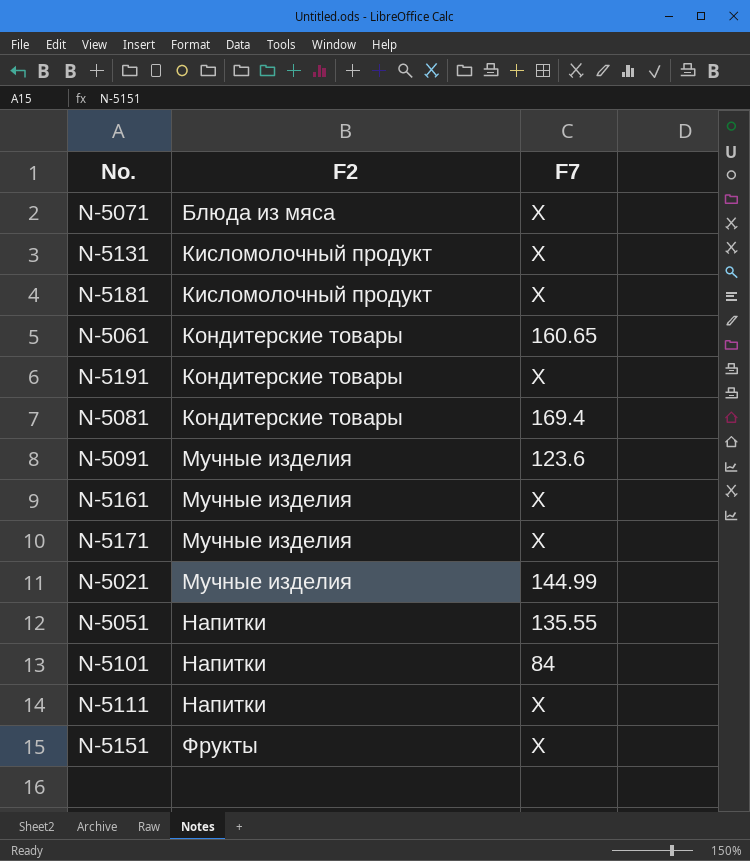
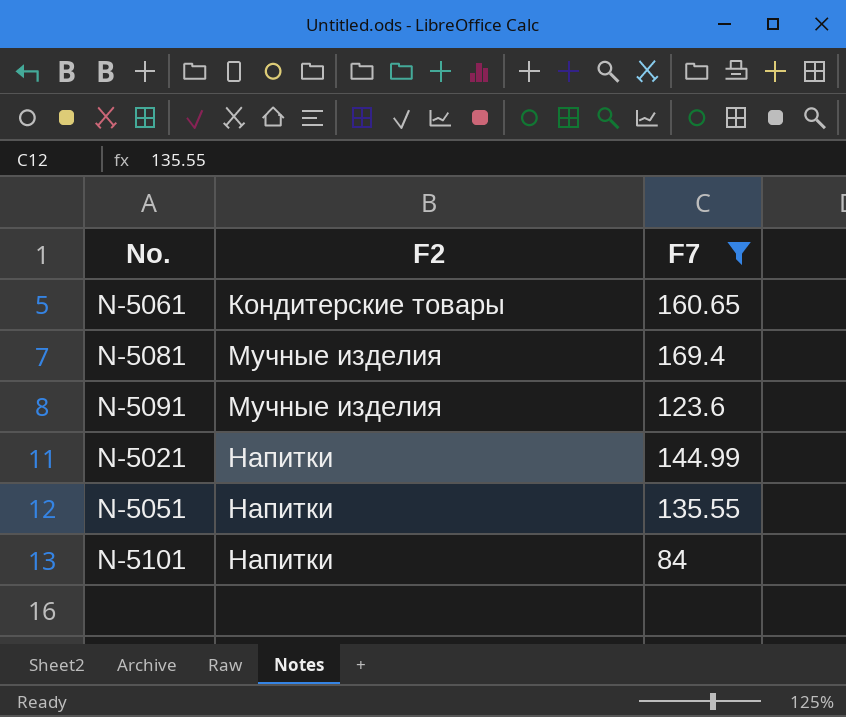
filter: none -> F7 != Х
N-5081 | F2: Кондитерские товары -> Мучные изделия
N-5021 | F2: Мучные изделия -> Напитки

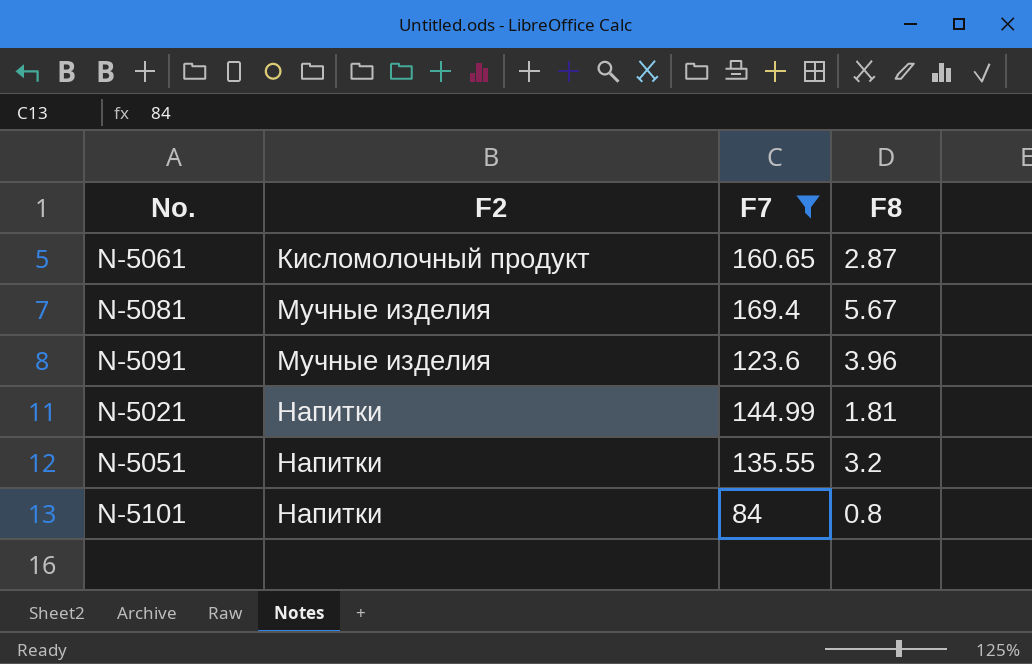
column F8 | position: none -> 4
N-5061 | F2: Кондитерские товары -> Кисломолочный продукт

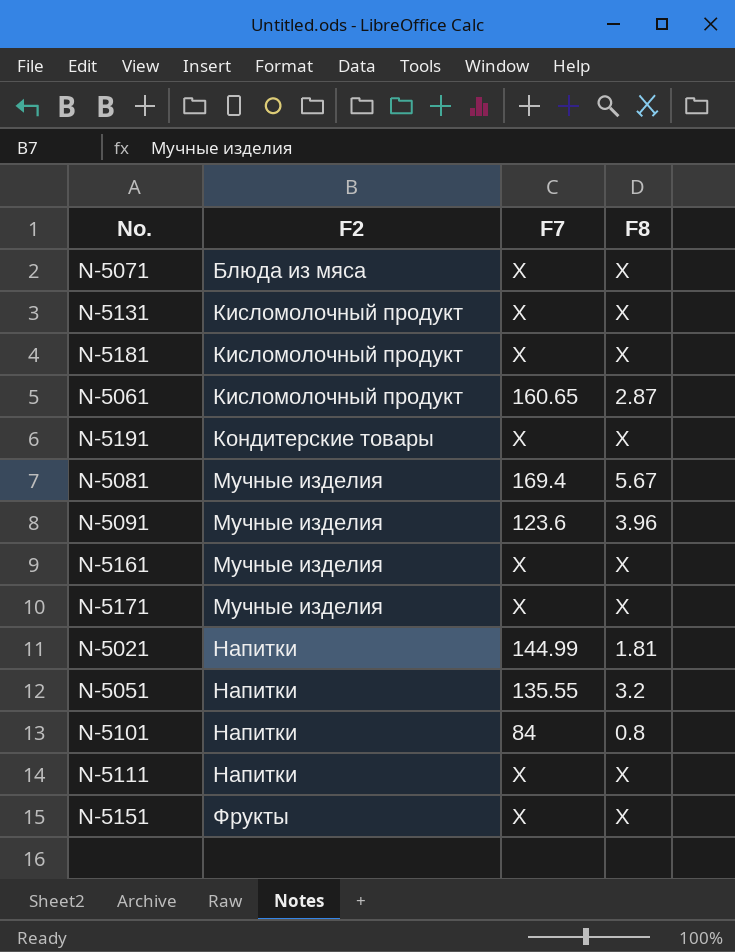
filter: F7 != Х -> none

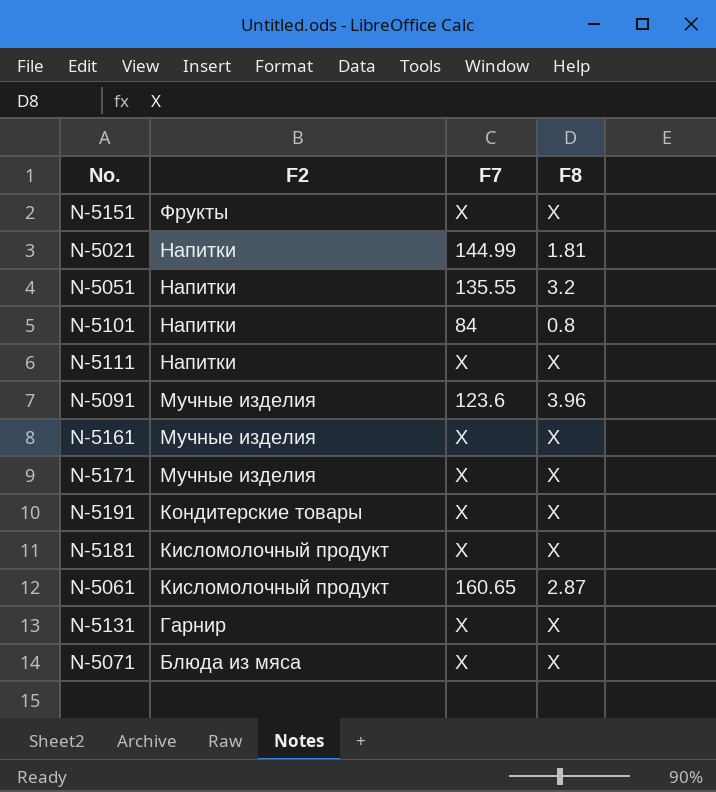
row order: F2 ascending -> F2 descending
row N-5081: Мучные изделия | 169.4 | 5.67 -> none
N-5131 | F2: Кисломолочный продукт -> Гарнир

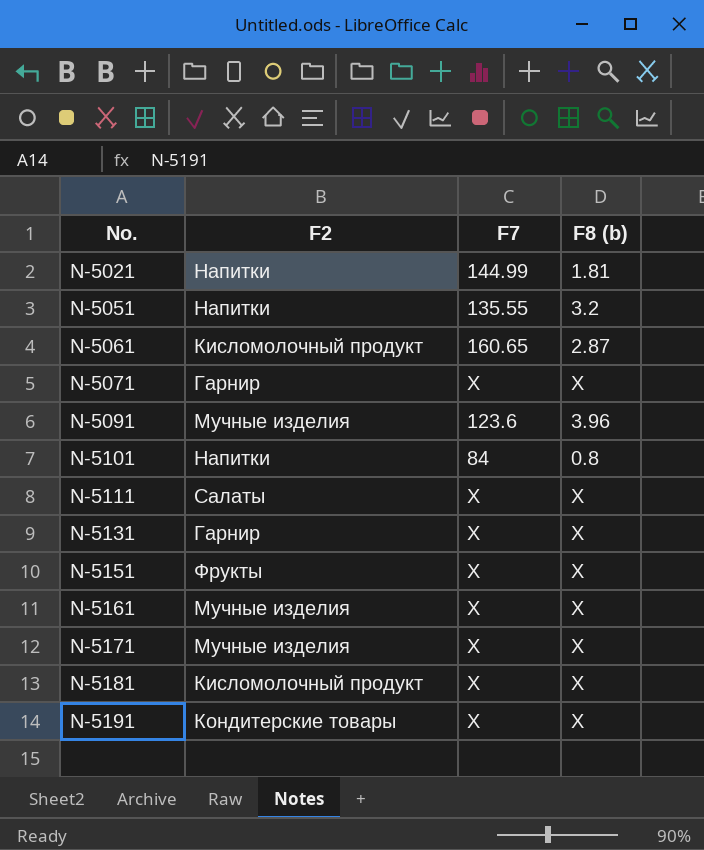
row order: F2 descending -> No. ascending
column name: F8 -> F8 (b)
N-5071 | F2: Блюда из мяса -> Гарнир
N-5111 | F2: Напитки -> Салаты

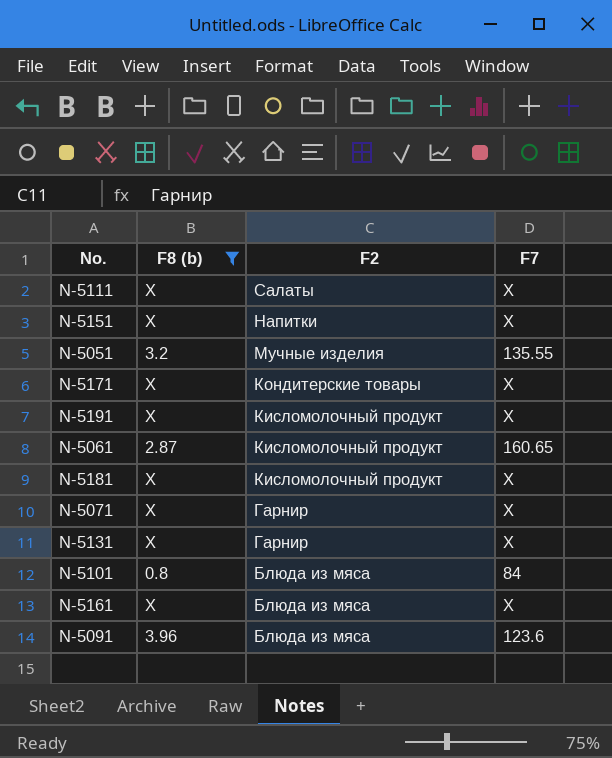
filter: none -> F8 (b) != 1.81
row order: No. ascending -> F2 descending
column F8 (b) | position: 4 -> 2
N-5151 | F2: Фрукты -> Напитки
N-5051 | F2: Напитки -> Мучные изделия
N-5171 | F2: Мучные изделия -> Кондитерские товары
N-5191 | F2: Кондитерские товары -> Кисломолочный продукт
N-5101 | F2: Напитки -> Блюда из мяса
N-5161 | F2: Мучные изделия -> Блюда из мяса
N-5091 | F2: Мучные изделия -> Блюда из мяса

